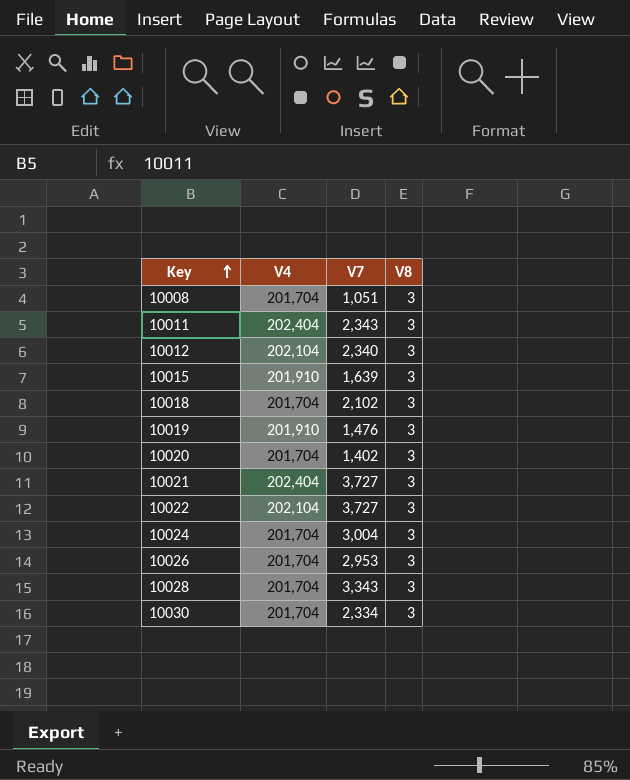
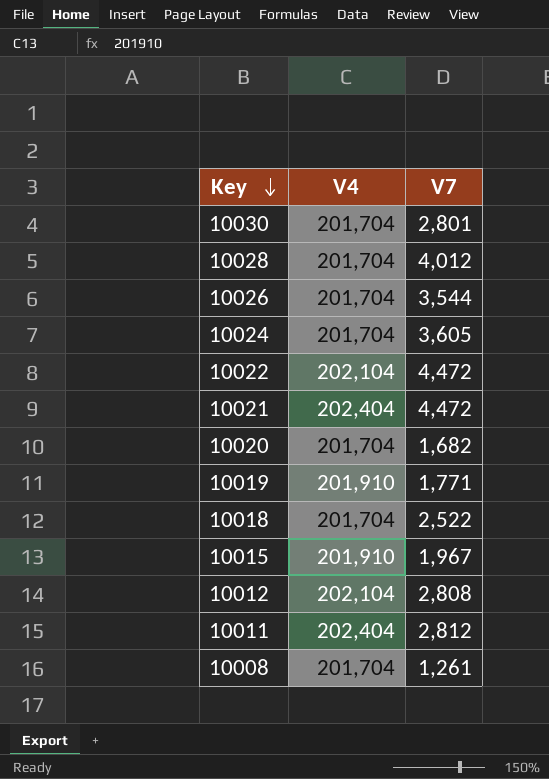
row order: Key ascending -> Key descending
column V8 | position: 4 -> none
10030 | V7: 2,334 -> 2,801
10028 | V7: 3,343 -> 4,012
10026 | V7: 2,953 -> 3,544
10024 | V7: 3,004 -> 3,605
10022 | V7: 3,727 -> 4,472
10021 | V7: 3,727 -> 4,472
10020 | V7: 1,402 -> 1,682
10019 | V7: 1,476 -> 1,771
10018 | V7: 2,102 -> 2,522
10015 | V7: 1,639 -> 1,967
10012 | V7: 2,340 -> 2,808
10011 | V7: 2,343 -> 2,812
10008 | V7: 1,051 -> 1,261

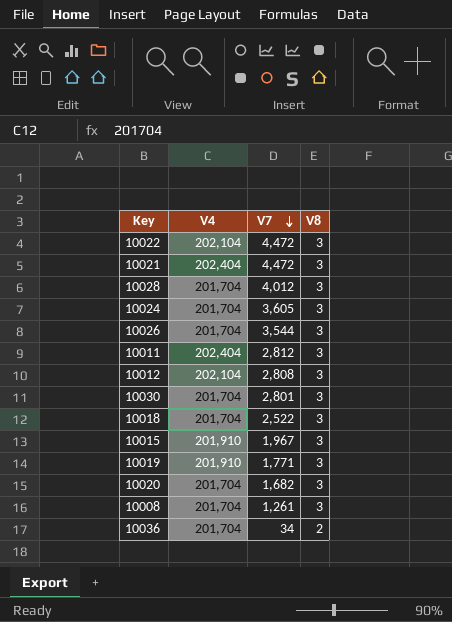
row order: Key descending -> V7 descending
column V8 | position: none -> 4
row 10036: none -> 201,704 | 34 | 2

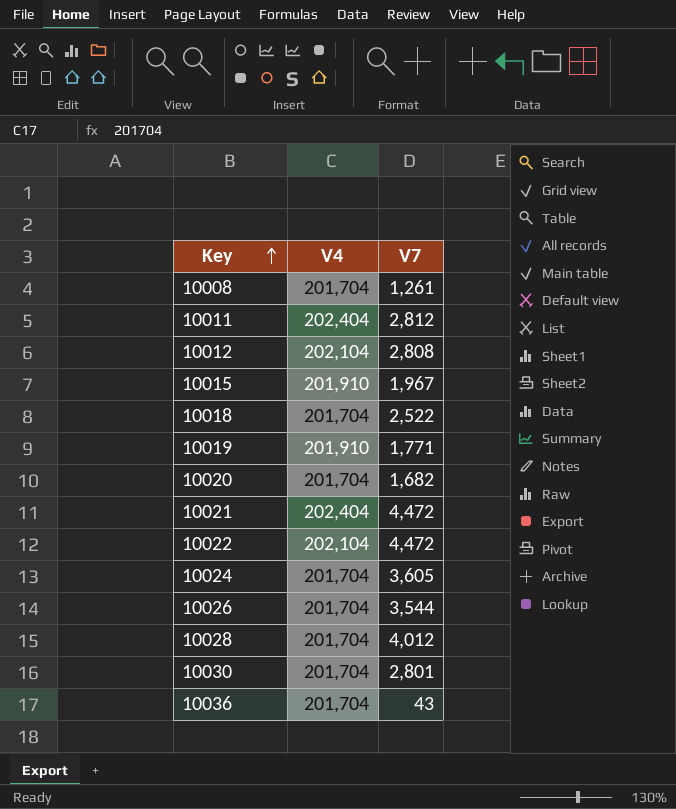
row order: V7 descending -> Key ascending
column V8 | position: 4 -> none
10036 | V7: 34 -> 43

